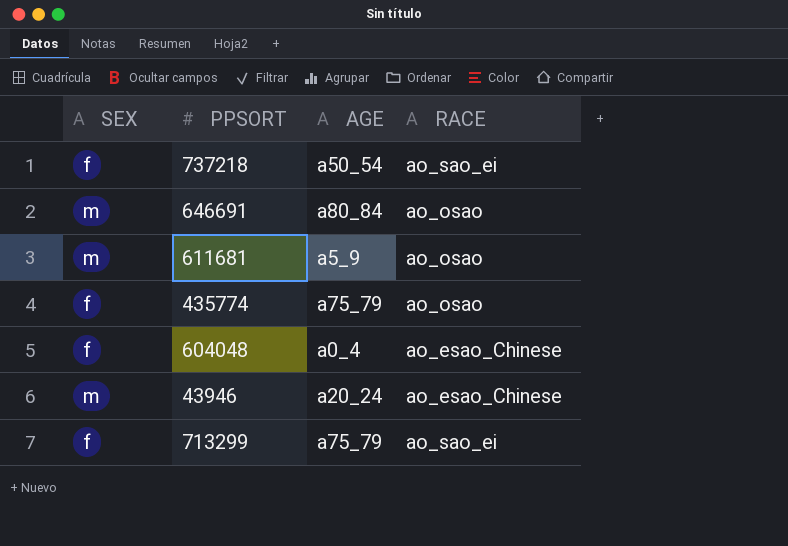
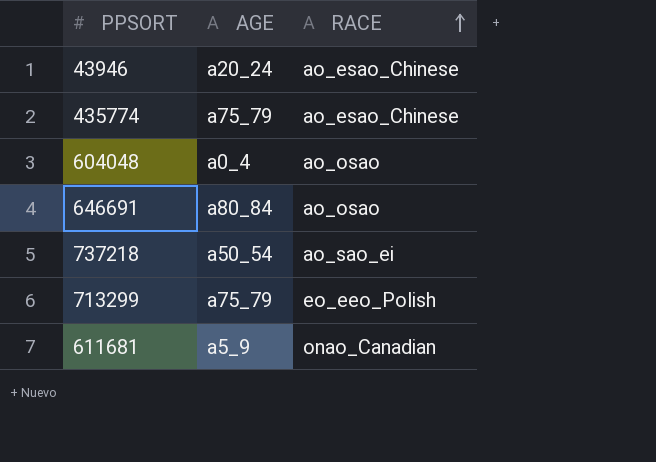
row order: none -> RACE ascending
column SEX | position: 1 -> none
435774 | RACE: ao_osao -> ao_esao_Chinese
604048 | RACE: ao_esao_Chinese -> ao_osao
713299 | RACE: ao_sao_ei -> eo_eeo_Polish
611681 | RACE: ao_osao -> onao_Canadian

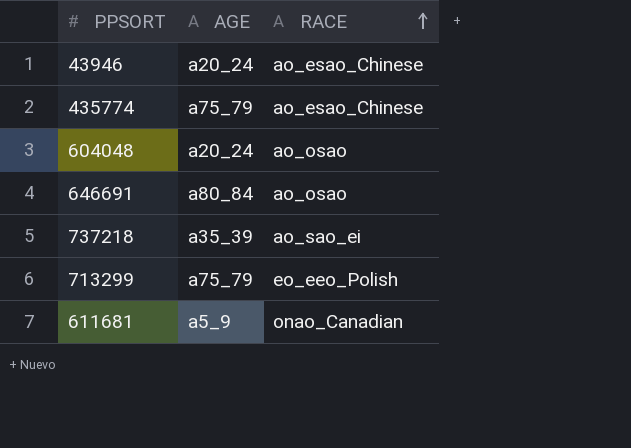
604048 | AGE: a0_4 -> a20_24
737218 | AGE: a50_54 -> a35_39

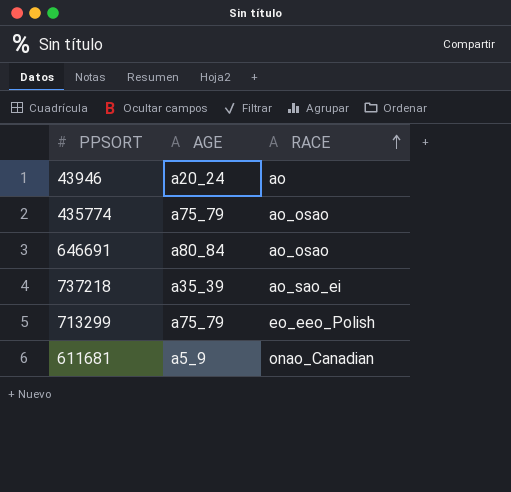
row 604048: a20_24 | ao_osao -> none
43946 | RACE: ao_esao_Chinese -> ao
435774 | RACE: ao_esao_Chinese -> ao_osao

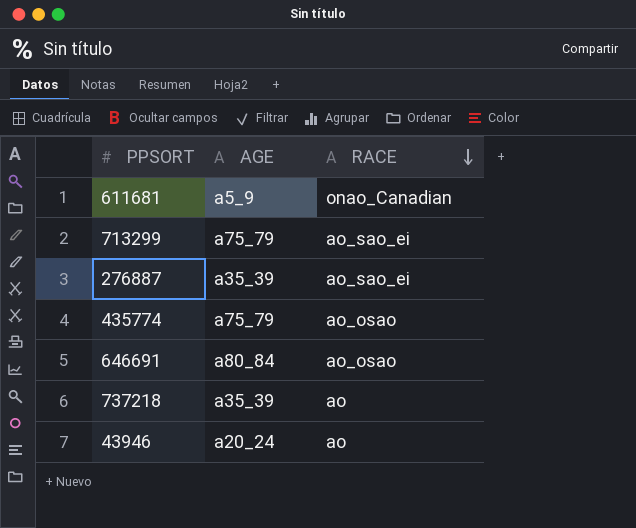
row order: RACE ascending -> RACE descending
713299 | RACE: eo_eeo_Polish -> ao_sao_ei
row 276887: none -> a35_39 | ao_sao_ei
737218 | RACE: ao_sao_ei -> ao

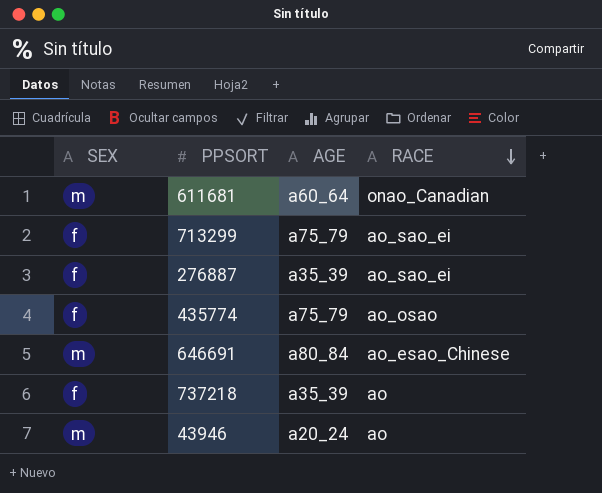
column SEX | position: none -> 1
611681 | AGE: a5_9 -> a60_64
646691 | RACE: ao_osao -> ao_esao_Chinese

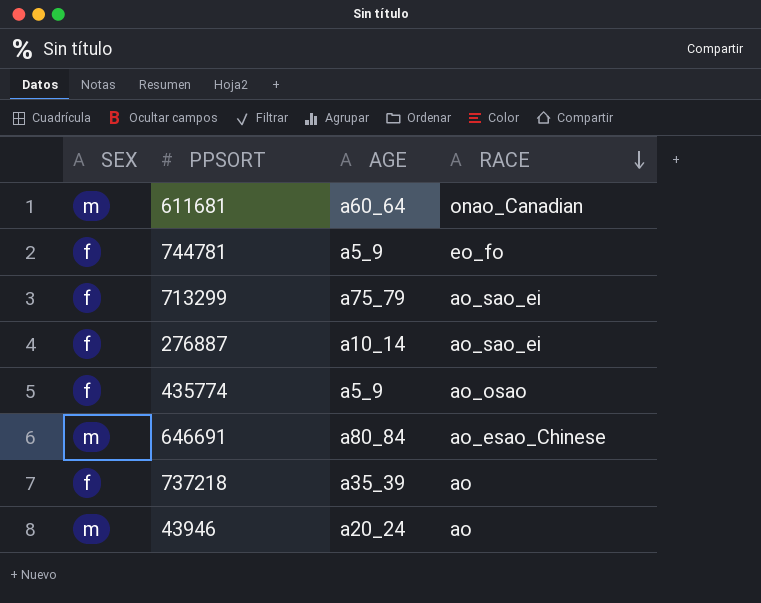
row 744781: none -> f | a5_9 | eo_fo
276887 | AGE: a35_39 -> a10_14
435774 | AGE: a75_79 -> a5_9

